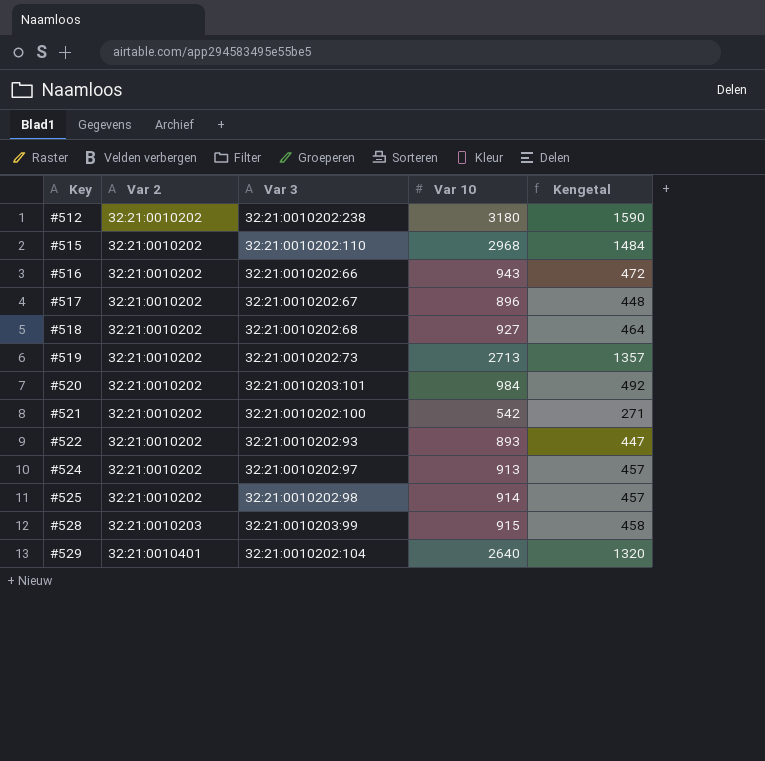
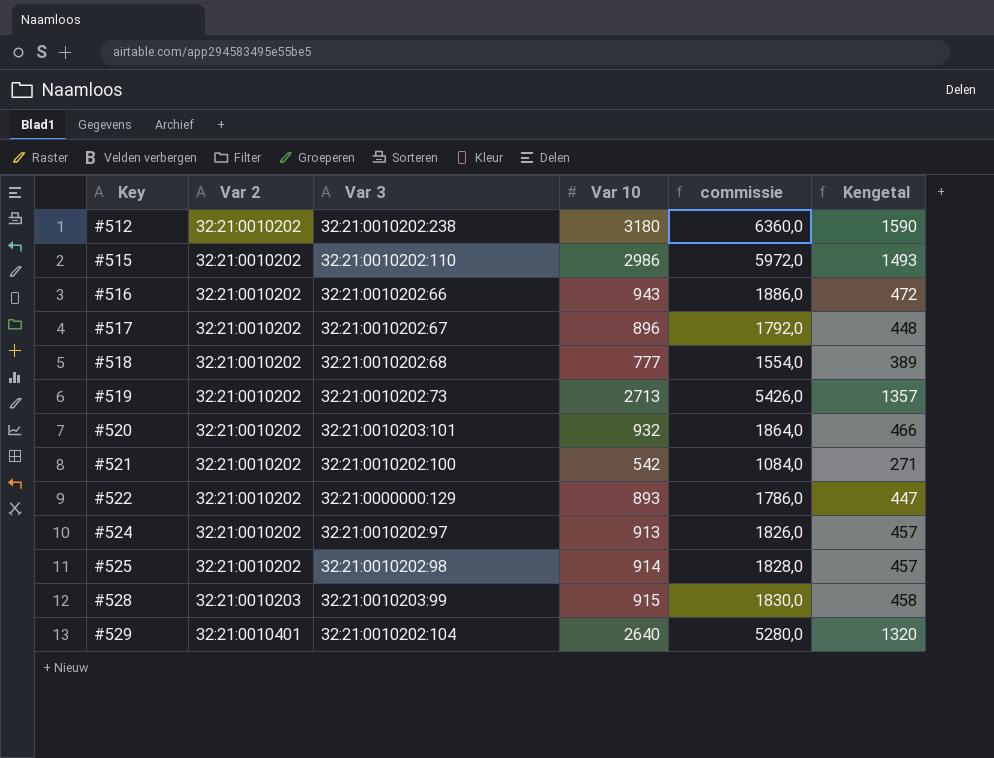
column commissie | formula: none -> [Var 10] * 2
#515 | Var 10: 2968 -> 2986
#515 | Kengetal: 1484 -> 1493
#518 | Var 10: 927 -> 777
#518 | Kengetal: 464 -> 389
#520 | Var 10: 984 -> 932
#520 | Kengetal: 492 -> 466
#522 | Var 3: 32:21:0010202:93 -> 32:21:0000000:129

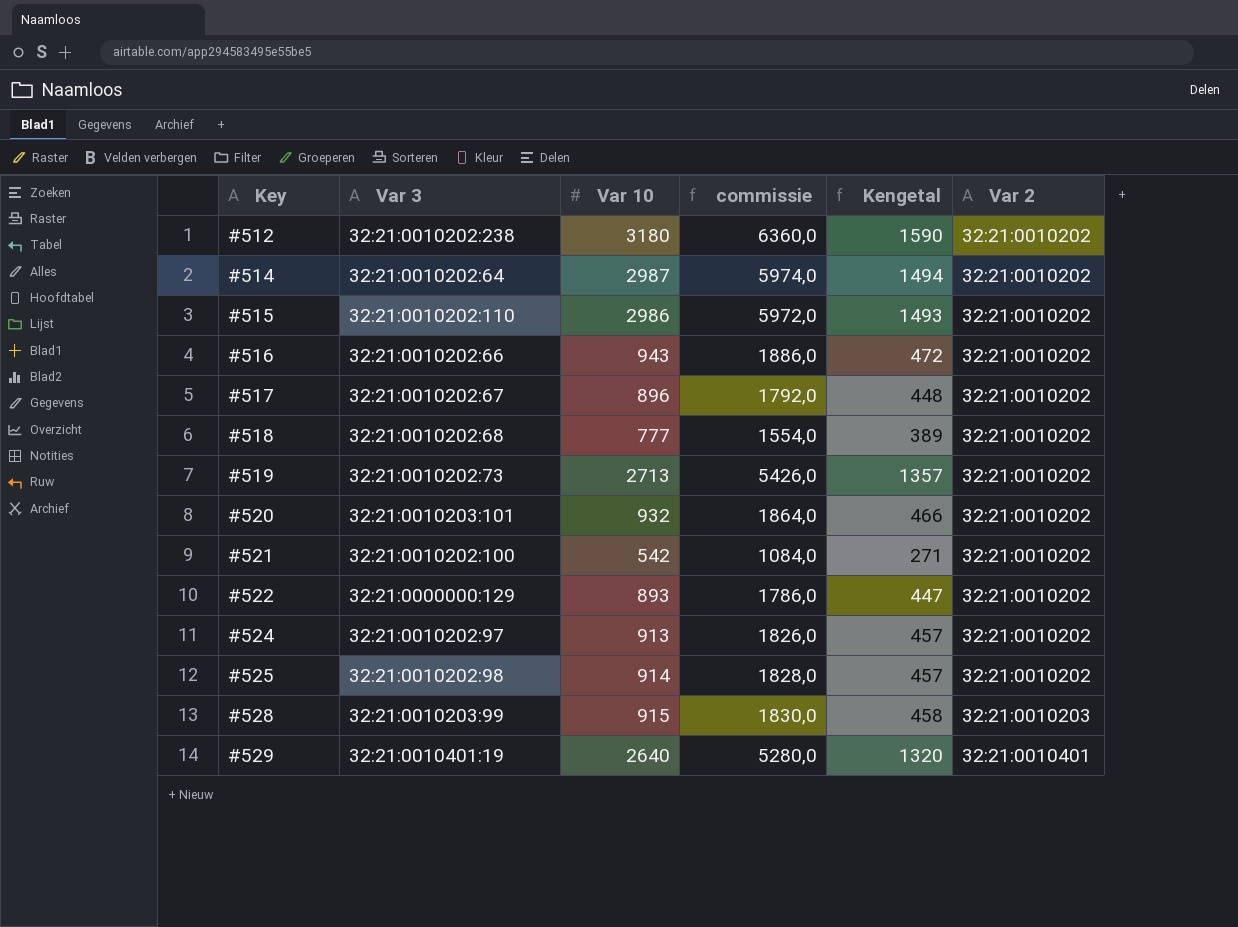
column Var 2 | position: 2 -> 6
row #514: none -> 32:21:0010202:64 | 2987 | 5974,0 | 1494 | 32:21:0010202
#529 | Var 3: 32:21:0010202:104 -> 32:21:0010401:19

